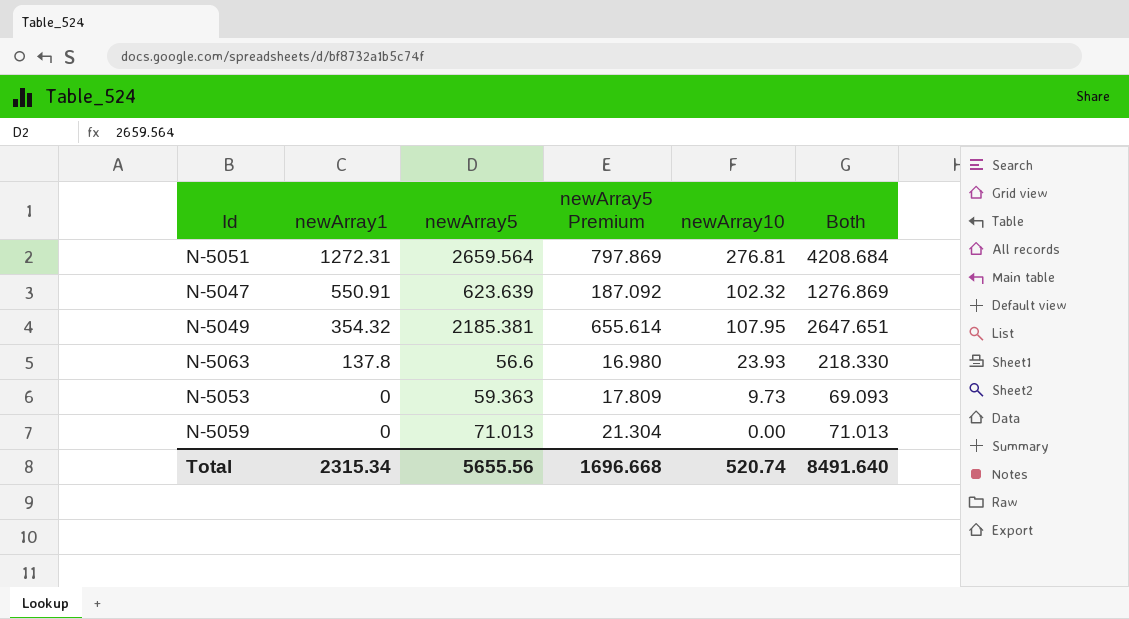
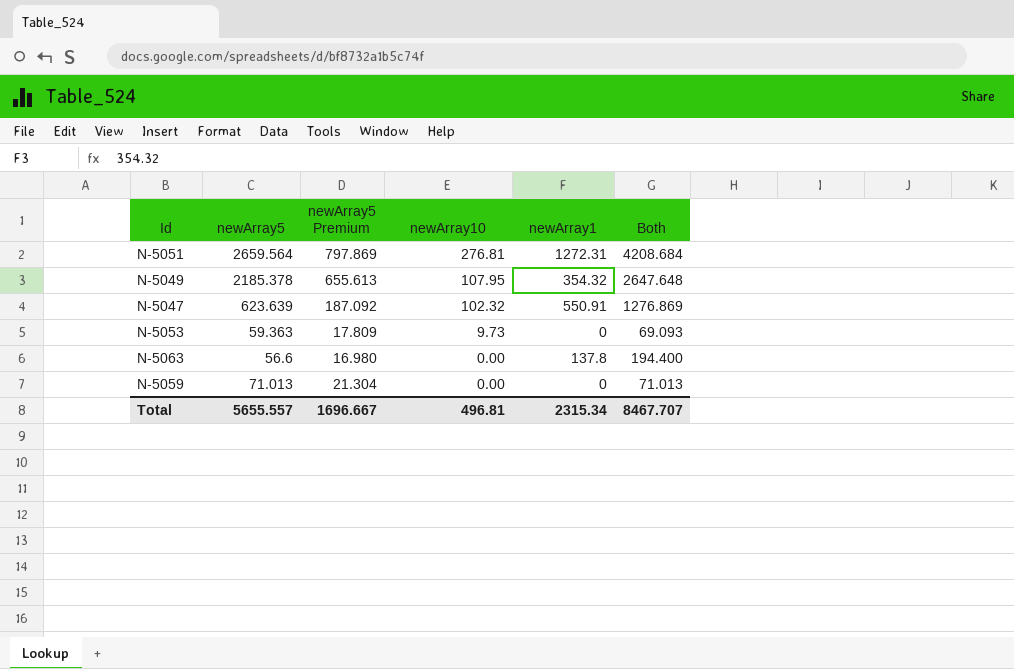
row order: newArray1 descending -> newArray10 descending
column newArray1 | position: 2 -> 5
N-5049 | newArray5: 2185.381 -> 2185.378
N-5049 | newArray5 Premium: 655.614 -> 655.613
N-5049 | Both: 2647.651 -> 2647.648
N-5063 | newArray10: 23.93 -> 0.00
N-5063 | Both: 218.330 -> 194.400
Total | newArray5: 5655.56 -> 5655.557
Total | newArray5 Premium: 1696.668 -> 1696.667
Total | newArray10: 520.74 -> 496.81
Total | Both: 8491.640 -> 8467.707

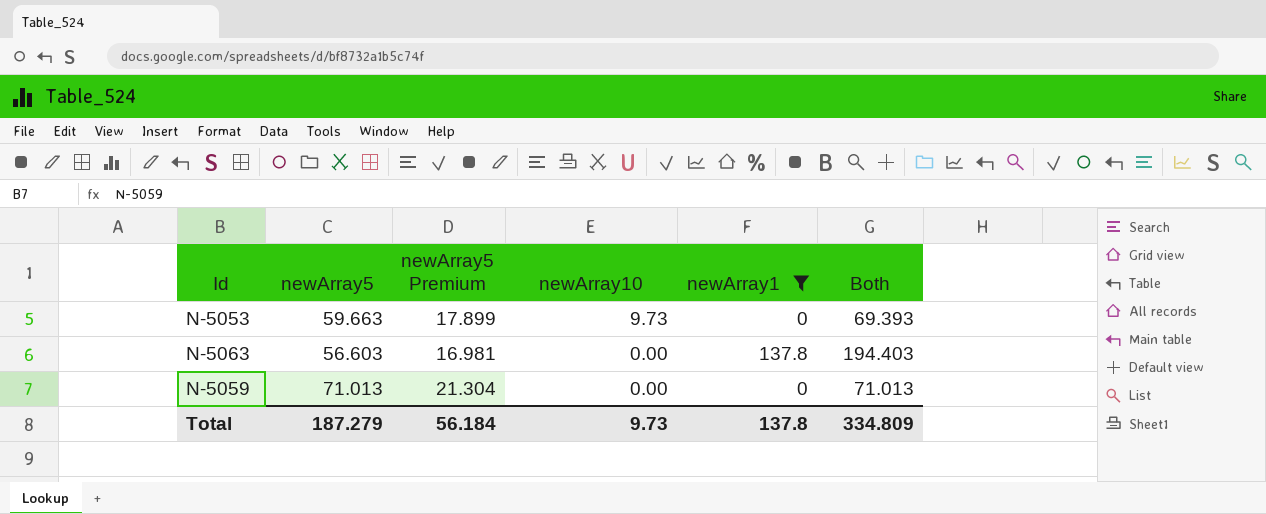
filter: none -> newArray1 <= 137.8
N-5053 | newArray5: 59.363 -> 59.663
N-5053 | newArray5 Premium: 17.809 -> 17.899
N-5053 | Both: 69.093 -> 69.393
N-5063 | newArray5: 56.6 -> 56.603
N-5063 | newArray5 Premium: 16.980 -> 16.981
N-5063 | Both: 194.400 -> 194.403
Total | newArray5: 5655.557 -> 187.279
Total | newArray5 Premium: 1696.667 -> 56.184
Total | newArray10: 496.81 -> 9.73
Total | newArray1: 2315.34 -> 137.8
Total | Both: 8467.707 -> 334.809

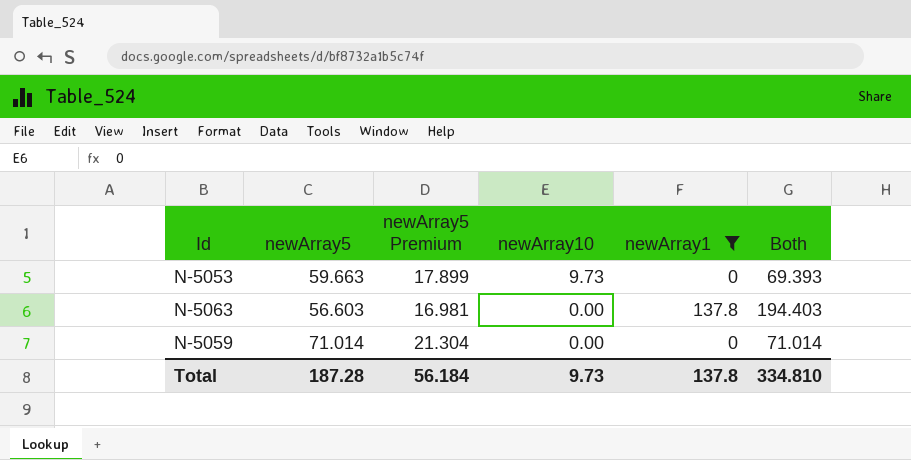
N-5059 | newArray5: 71.013 -> 71.014
N-5059 | Both: 71.013 -> 71.014
Total | newArray5: 187.279 -> 187.28
Total | Both: 334.809 -> 334.810

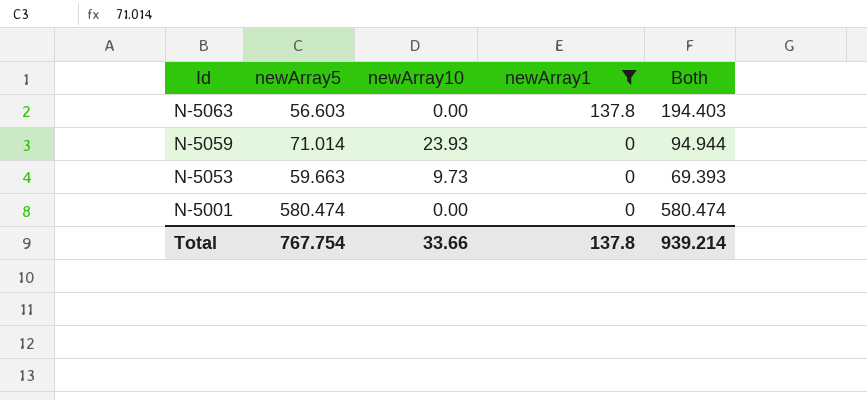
row order: newArray10 descending -> Id descending
column newArray5 Premium | formula: [newArray5] * 0.3 -> none
N-5059 | newArray10: 0.00 -> 23.93
N-5059 | Both: 71.014 -> 94.944
row N-5001: none -> 580.474 | 0.00 | 0 | 580.474
Total | newArray5: 187.28 -> 767.754
Total | newArray10: 9.73 -> 33.66
Total | Both: 334.810 -> 939.214

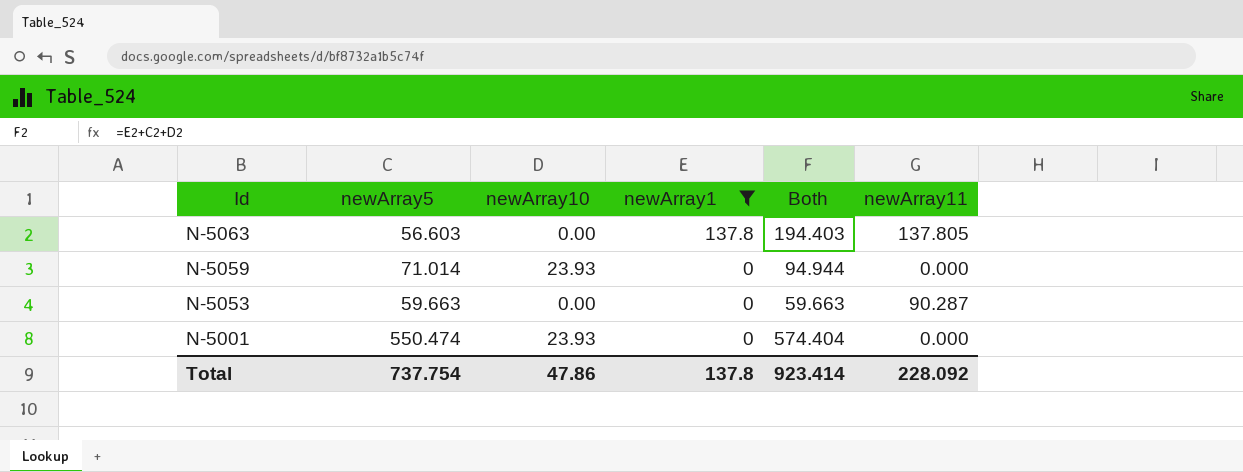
column newArray11 | position: none -> 6
N-5053 | newArray10: 9.73 -> 0.00
N-5053 | Both: 69.393 -> 59.663
N-5001 | newArray5: 580.474 -> 550.474
N-5001 | newArray10: 0.00 -> 23.93
N-5001 | Both: 580.474 -> 574.404
Total | newArray5: 767.754 -> 737.754
Total | newArray10: 33.66 -> 47.86
Total | Both: 939.214 -> 923.414

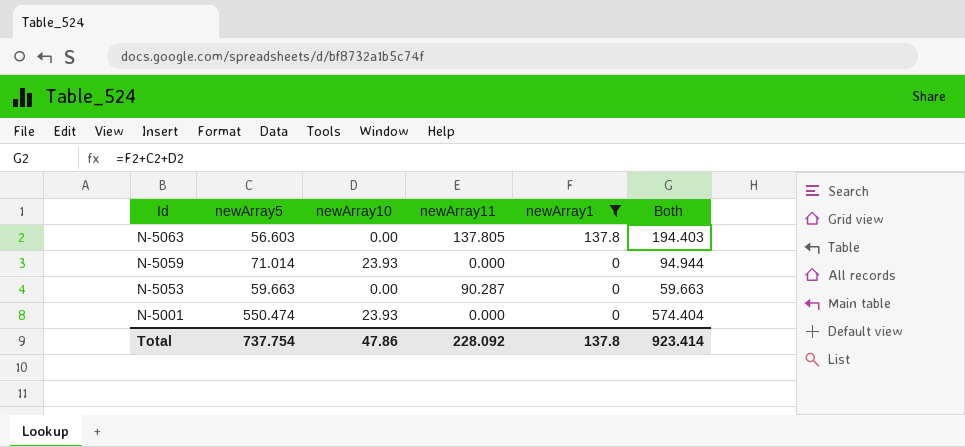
column newArray11 | position: 6 -> 4

